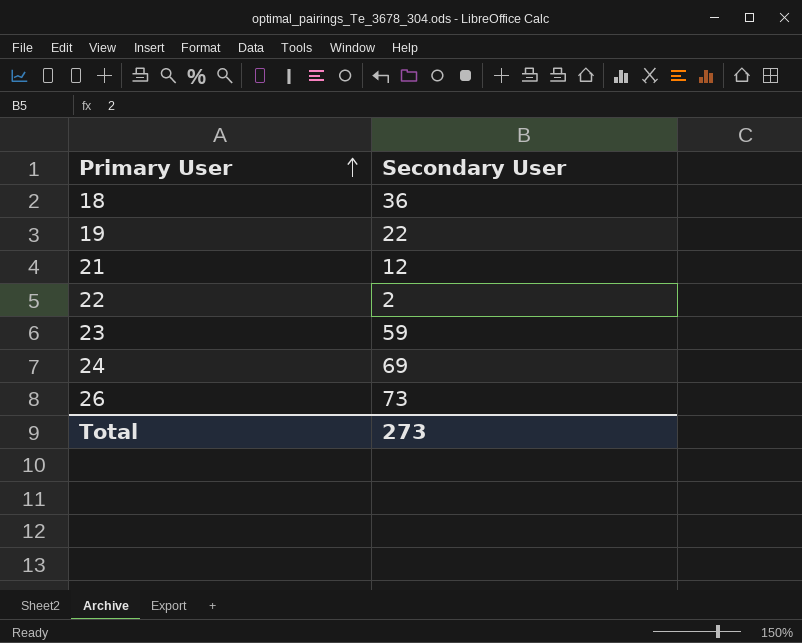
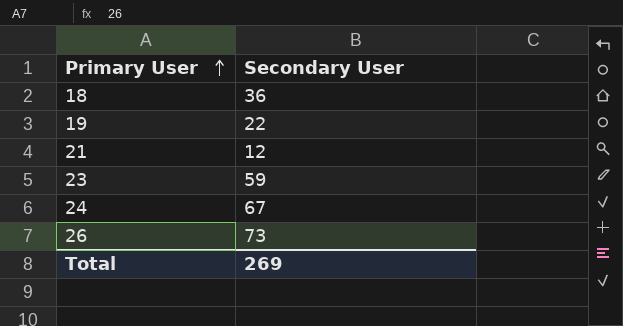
row 22: 2 -> none
24 | Secondary User: 69 -> 67
Total | Secondary User: 273 -> 269

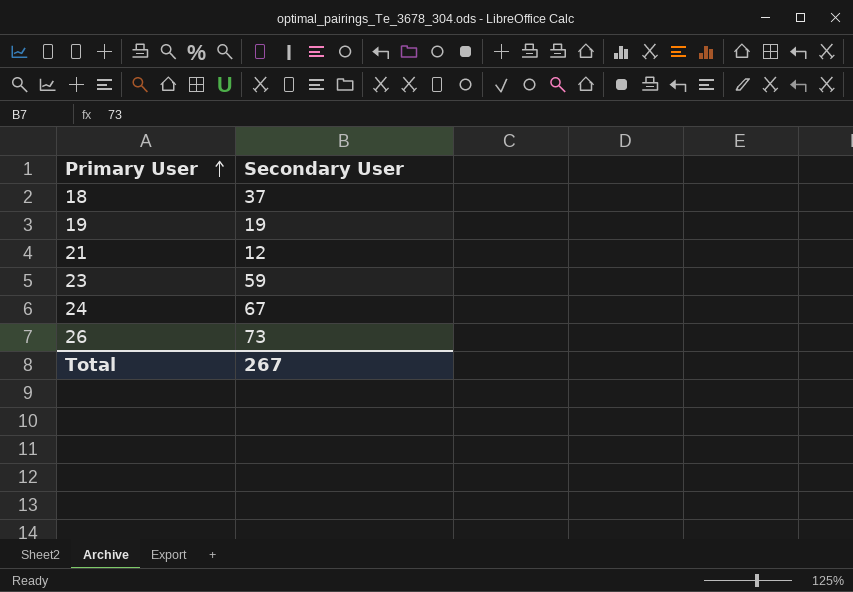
18 | Secondary User: 36 -> 37
19 | Secondary User: 22 -> 19
Total | Secondary User: 269 -> 267

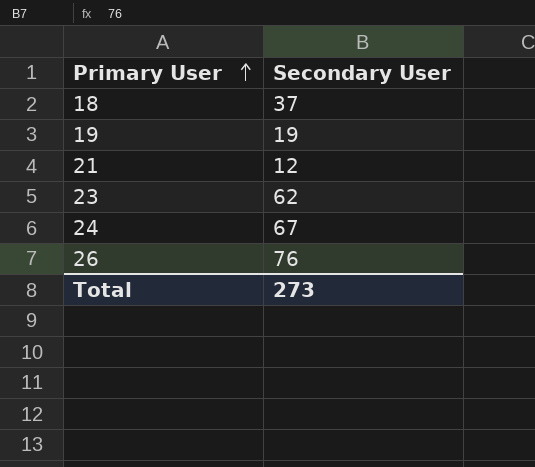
23 | Secondary User: 59 -> 62
26 | Secondary User: 73 -> 76
Total | Secondary User: 267 -> 273

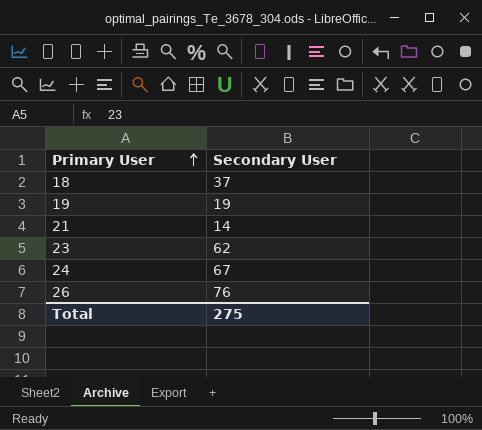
21 | Secondary User: 12 -> 14
Total | Secondary User: 273 -> 275

